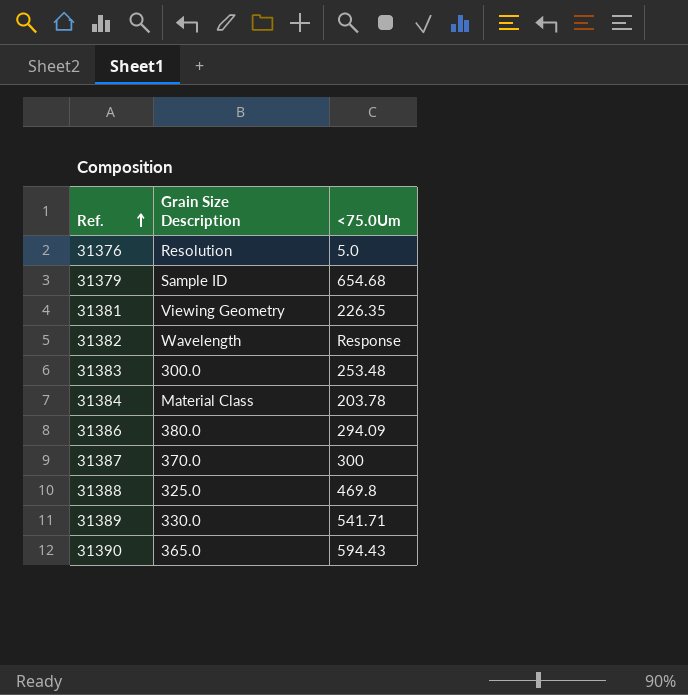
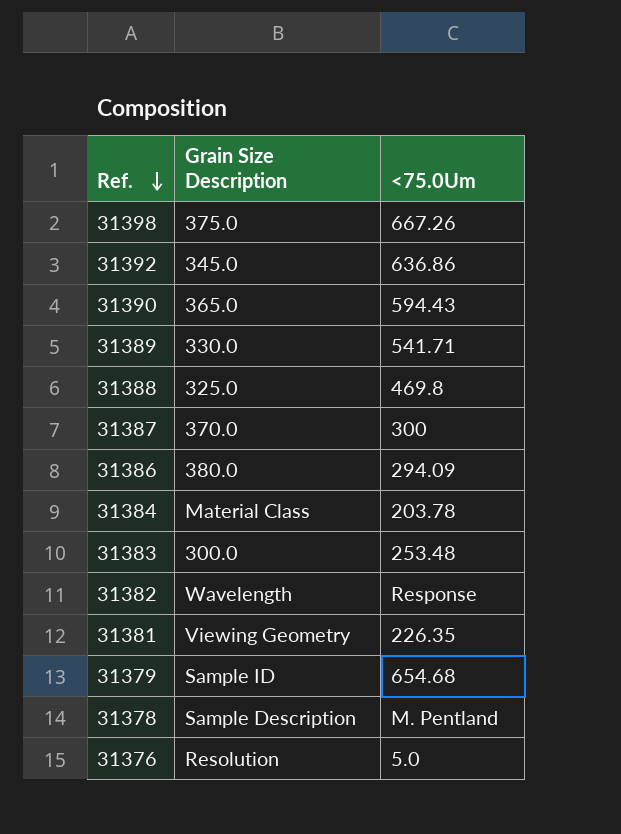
row order: Ref. ascending -> Ref. descending
row 31398: none -> 375.0 | 667.26
row 31392: none -> 345.0 | 636.86
row 31378: none -> Sample Description | M. Pentland

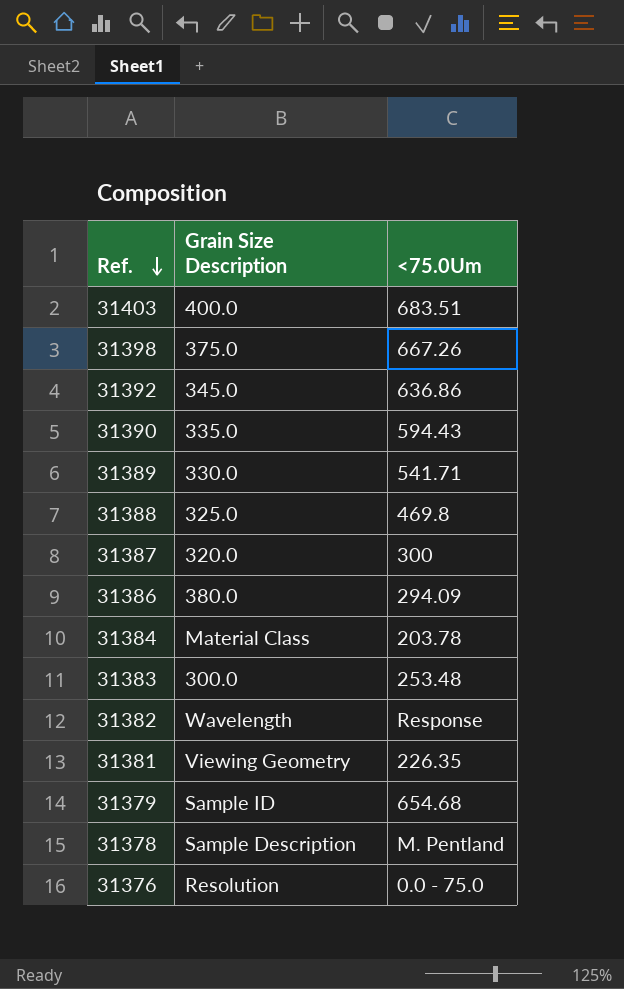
row 31403: none -> 400.0 | 683.51
31390 | Grain Size Description: 365.0 -> 335.0
31387 | Grain Size Description: 370.0 -> 320.0
31376 | <75.0Um: 5.0 -> 0.0 - 75.0

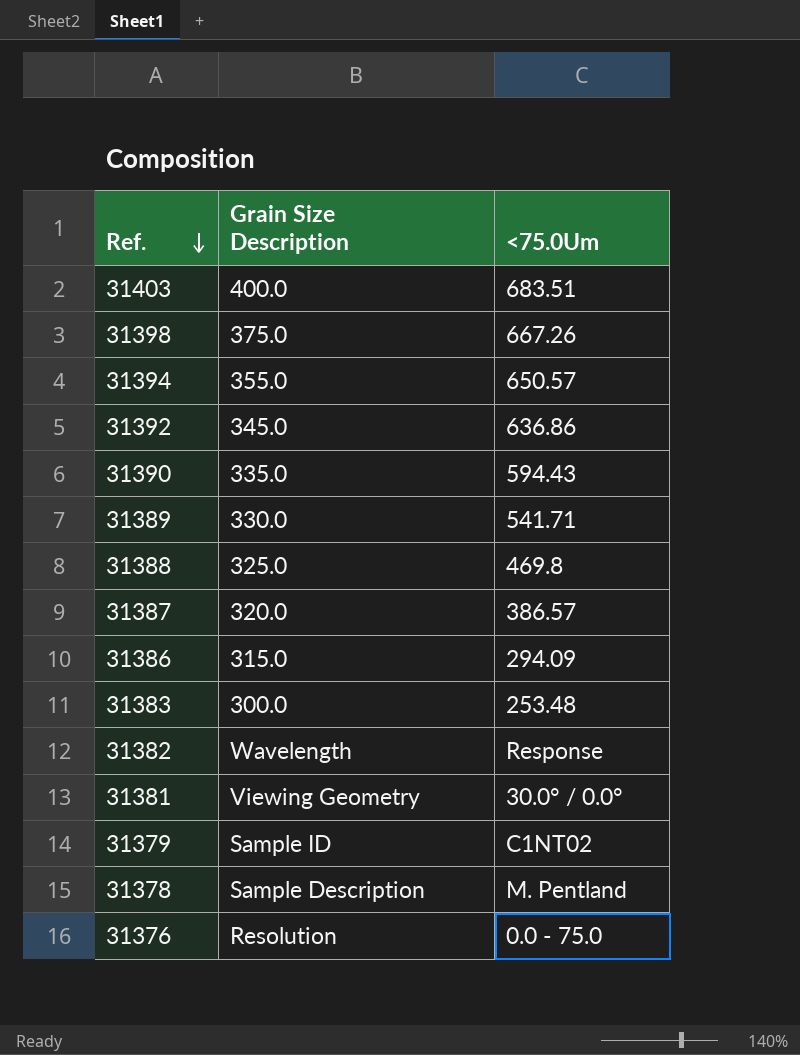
row 31384: Material Class | 203.78 -> none
row 31394: none -> 355.0 | 650.57
31387 | <75.0Um: 300 -> 386.57
31386 | Grain Size Description: 380.0 -> 315.0
31381 | <75.0Um: 226.35 -> 30.0° / 0.0°
31379 | <75.0Um: 654.68 -> C1NT02

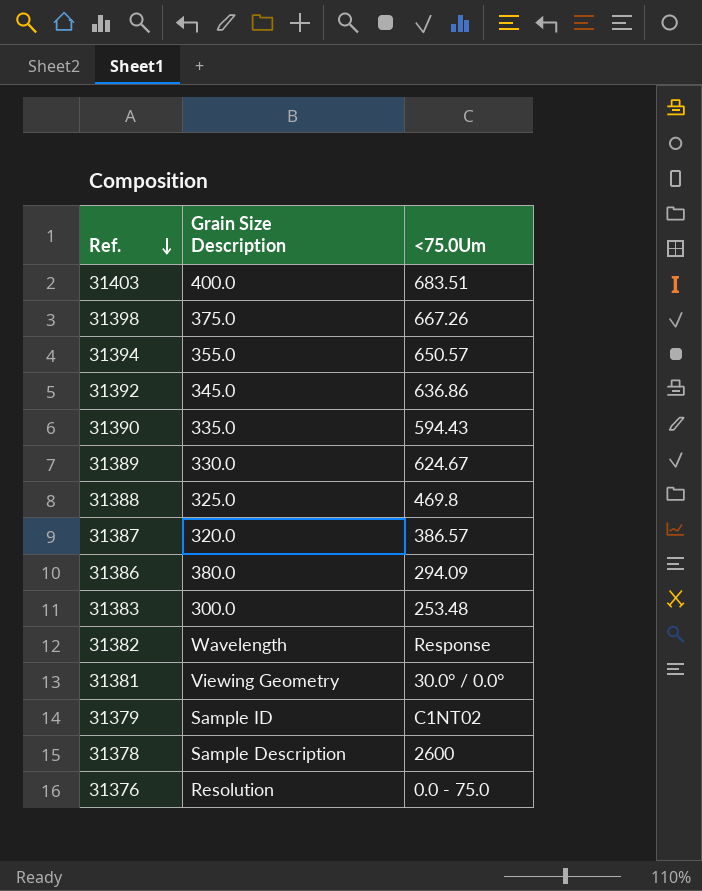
31389 | <75.0Um: 541.71 -> 624.67
31386 | Grain Size Description: 315.0 -> 380.0
31378 | <75.0Um: M. Pentland -> 2600

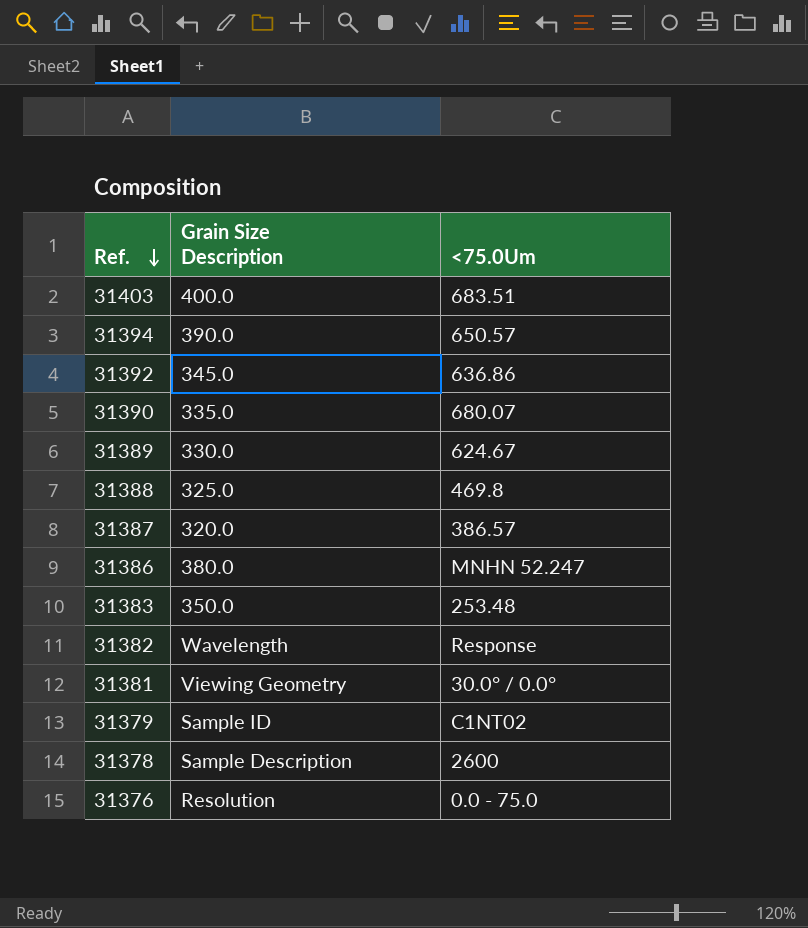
row 31398: 375.0 | 667.26 -> none
31394 | Grain Size Description: 355.0 -> 390.0
31390 | <75.0Um: 594.43 -> 680.07
31386 | <75.0Um: 294.09 -> MNHN 52.247
31383 | Grain Size Description: 300.0 -> 350.0

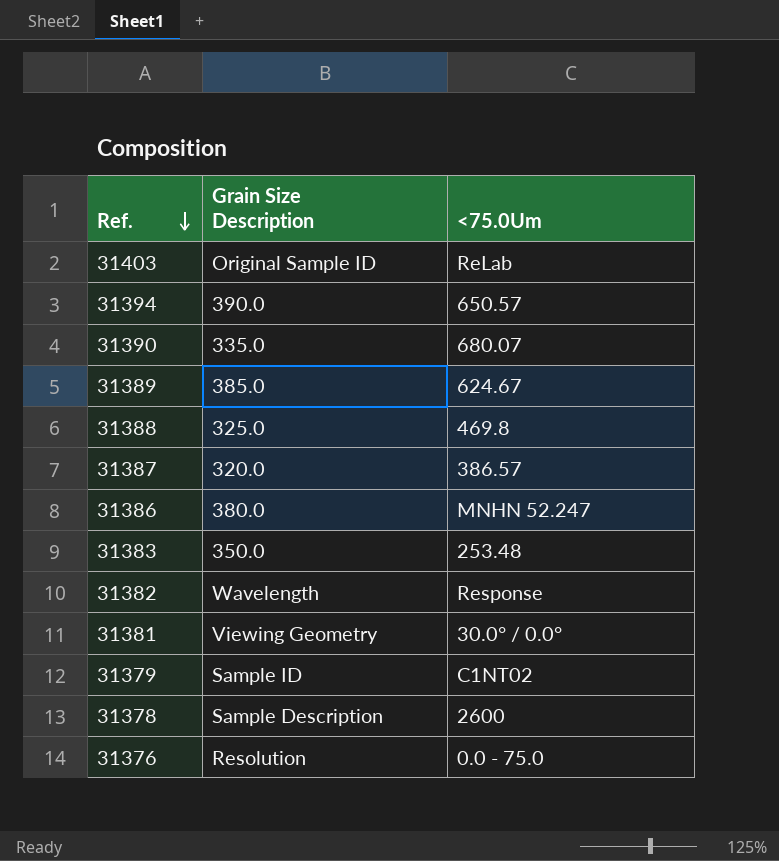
row 31392: 345.0 | 636.86 -> none
31403 | Grain Size Description: 400.0 -> Original Sample ID
31403 | <75.0Um: 683.51 -> ReLab
31389 | Grain Size Description: 330.0 -> 385.0

